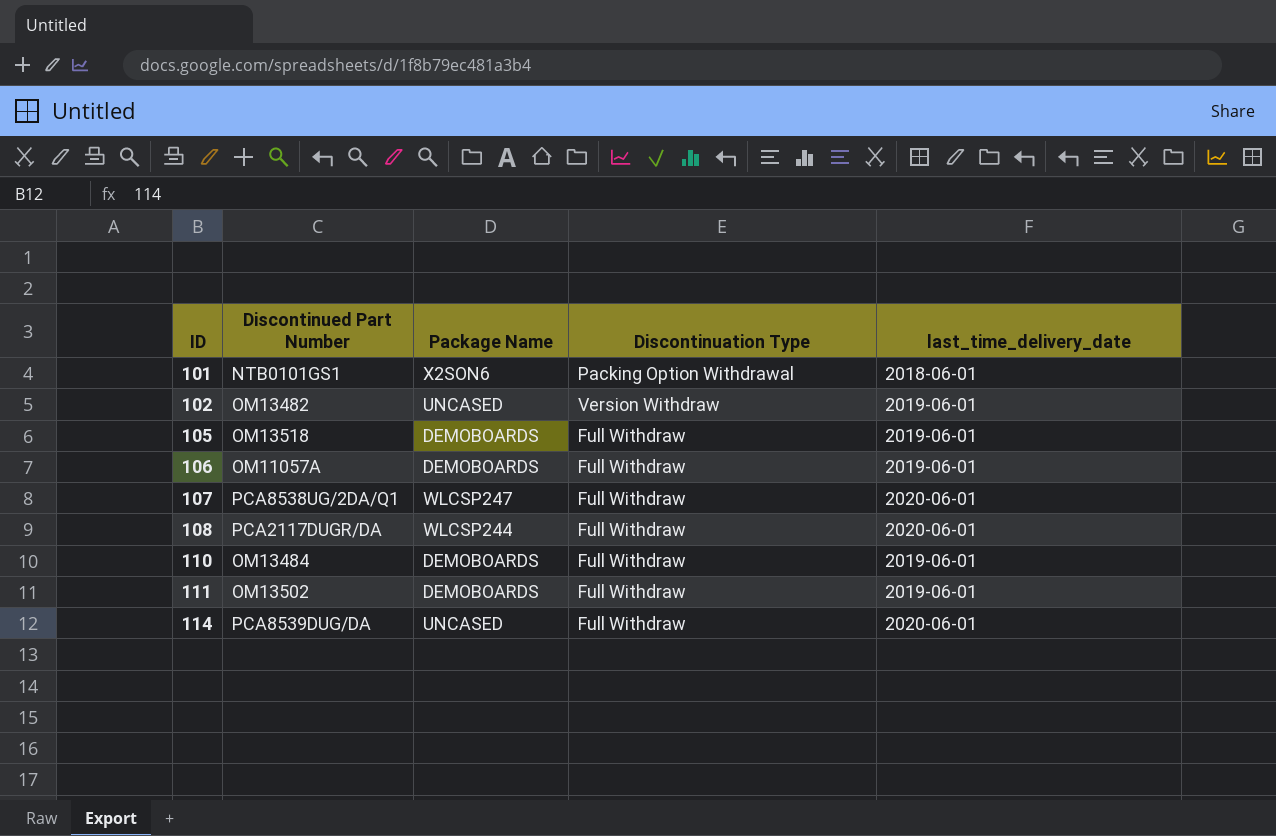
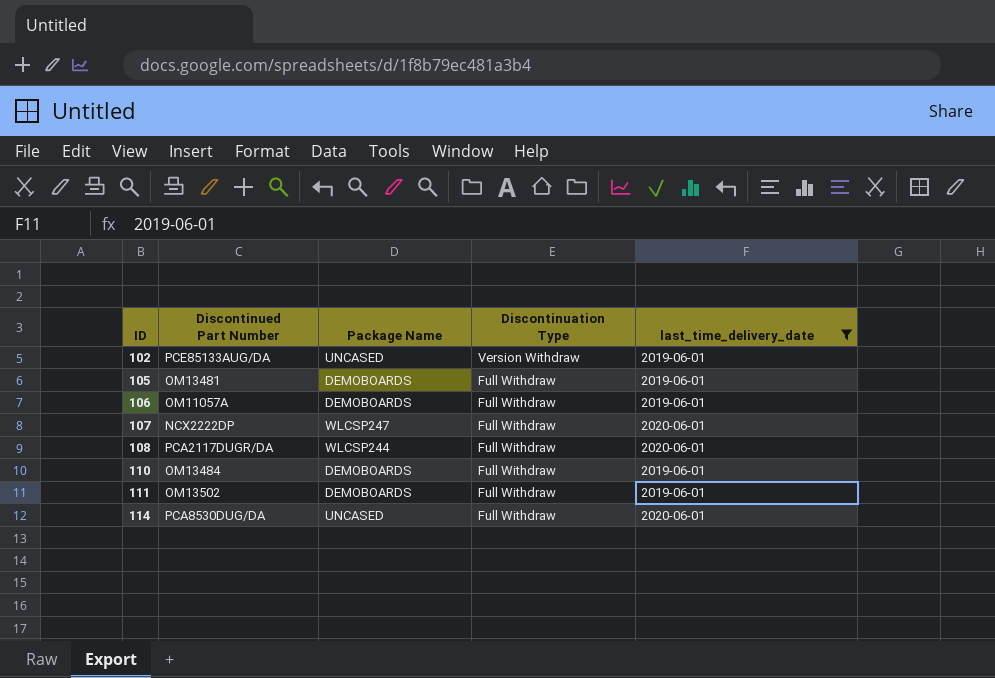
filter: none -> last_time_delivery_date != 2018-06-01
102 | Discontinued Part Number: OM13482 -> PCE85133AUG/DA
105 | Discontinued Part Number: OM13518 -> OM13481
107 | Discontinued Part Number: PCA8538UG/2DA/Q1 -> NCX2222DP
114 | Discontinued Part Number: PCA8539DUG/DA -> PCA8530DUG/DA

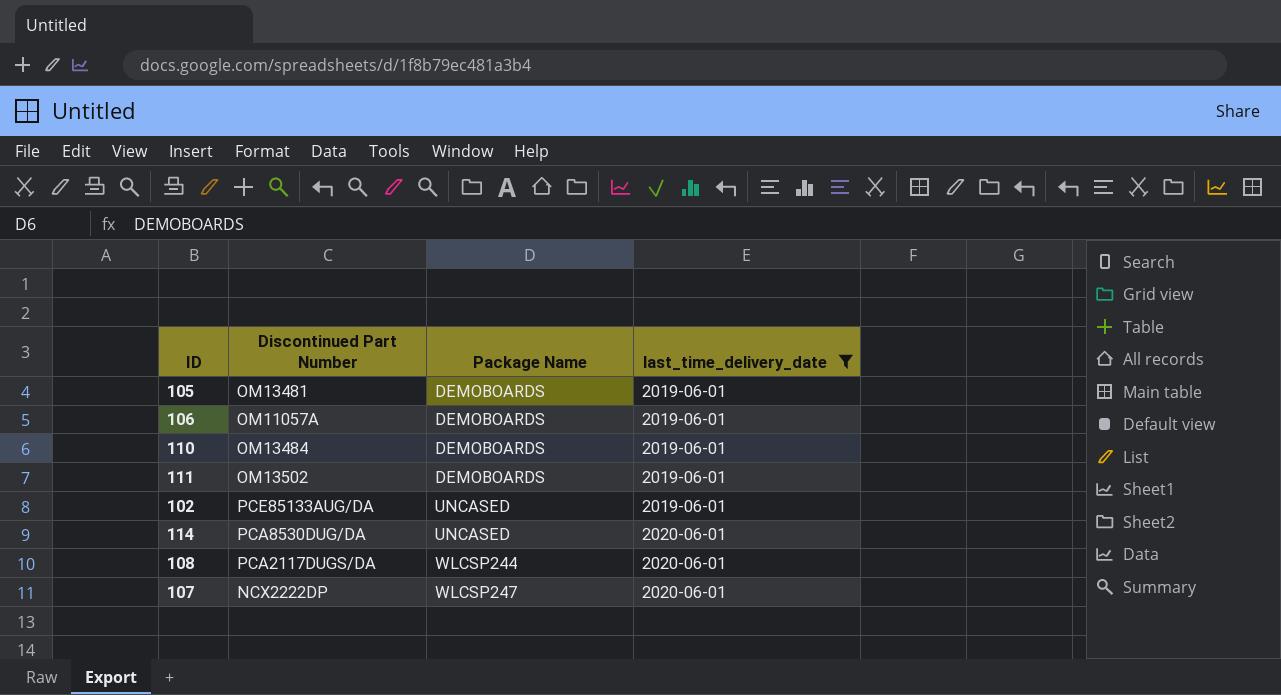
row order: ID ascending -> Package Name ascending
column Discontinuation Type | position: 4 -> none
108 | Discontinued Part Number: PCA2117DUGR/DA -> PCA2117DUGS/DA

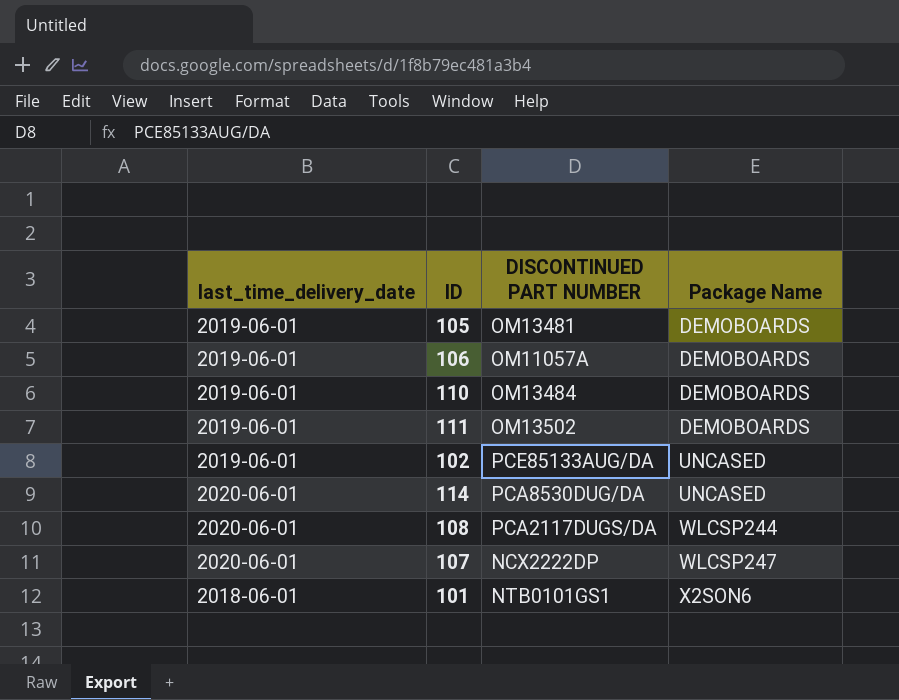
filter: last_time_delivery_date != 2018-06-01 -> none
column last_time_delivery_date | position: 4 -> 1
column name: Discontinued Part Number -> DISCONTINUED PART NUMBER

